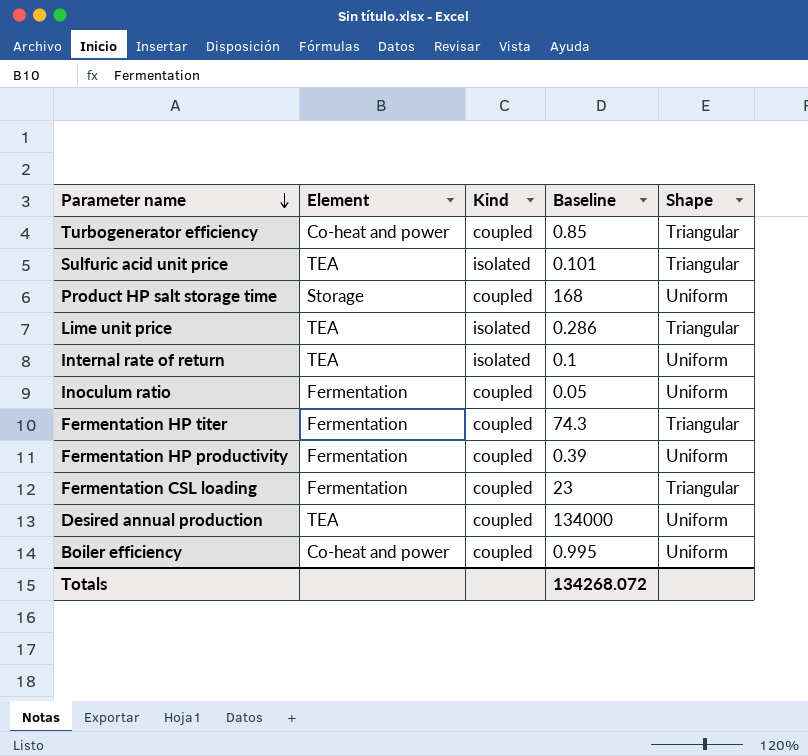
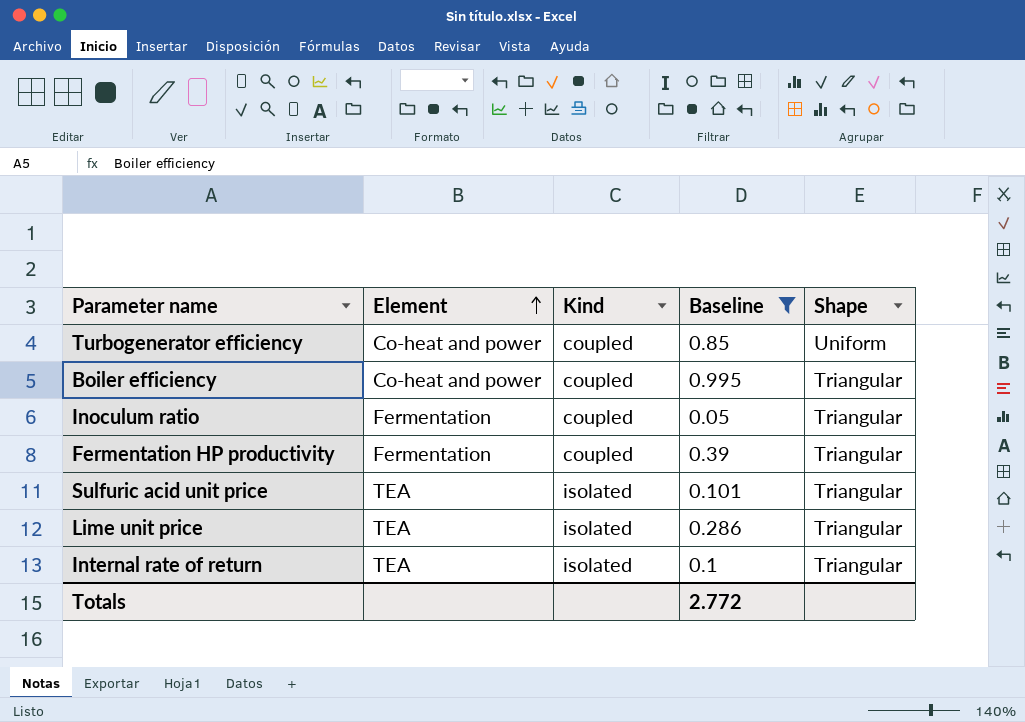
filter: none -> Baseline <= 0.995
row order: Parameter name descending -> Element ascending
Turbogenerator efficiency | Shape: Triangular -> Uniform
Boiler efficiency | Shape: Uniform -> Triangular
Inoculum ratio | Shape: Uniform -> Triangular
Fermentation HP productivity | Shape: Uniform -> Triangular
Internal rate of return | Shape: Uniform -> Triangular
Totals | Baseline: 134268.072 -> 2.772

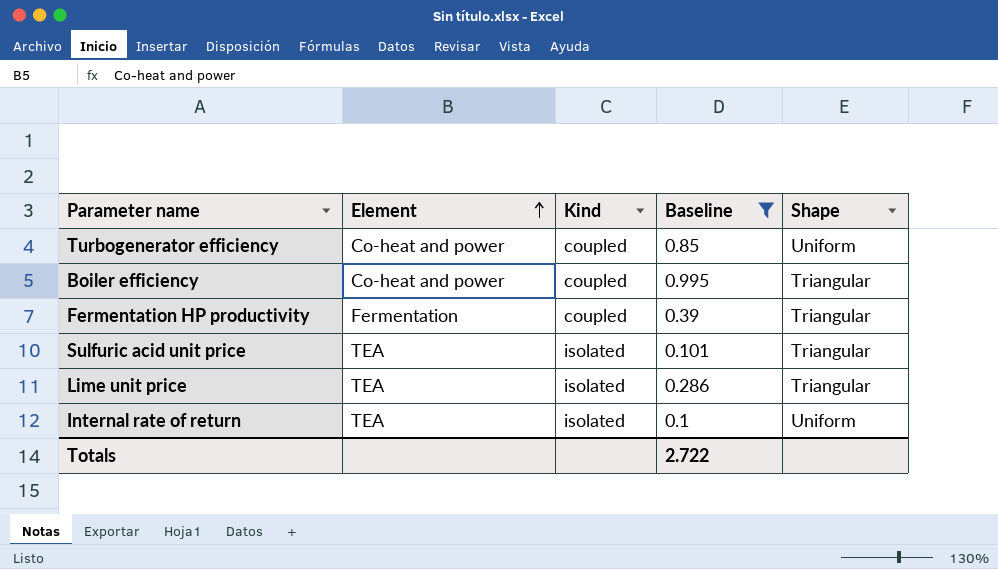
row Inoculum ratio: Fermentation | coupled | 0.05 | Triangular -> none
Internal rate of return | Shape: Triangular -> Uniform
Totals | Baseline: 2.772 -> 2.722

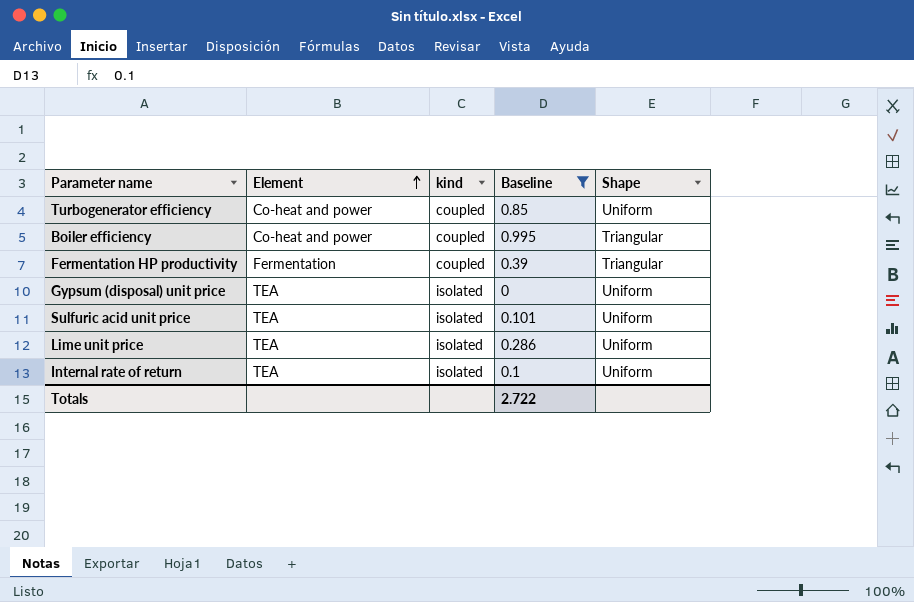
column name: Kind -> kind
row Gypsum (disposal) unit price: none -> TEA | isolated | 0 | Uniform
Sulfuric acid unit price | Shape: Triangular -> Uniform
Lime unit price | Shape: Triangular -> Uniform

